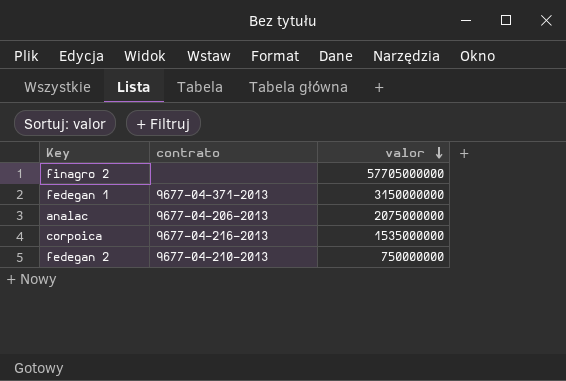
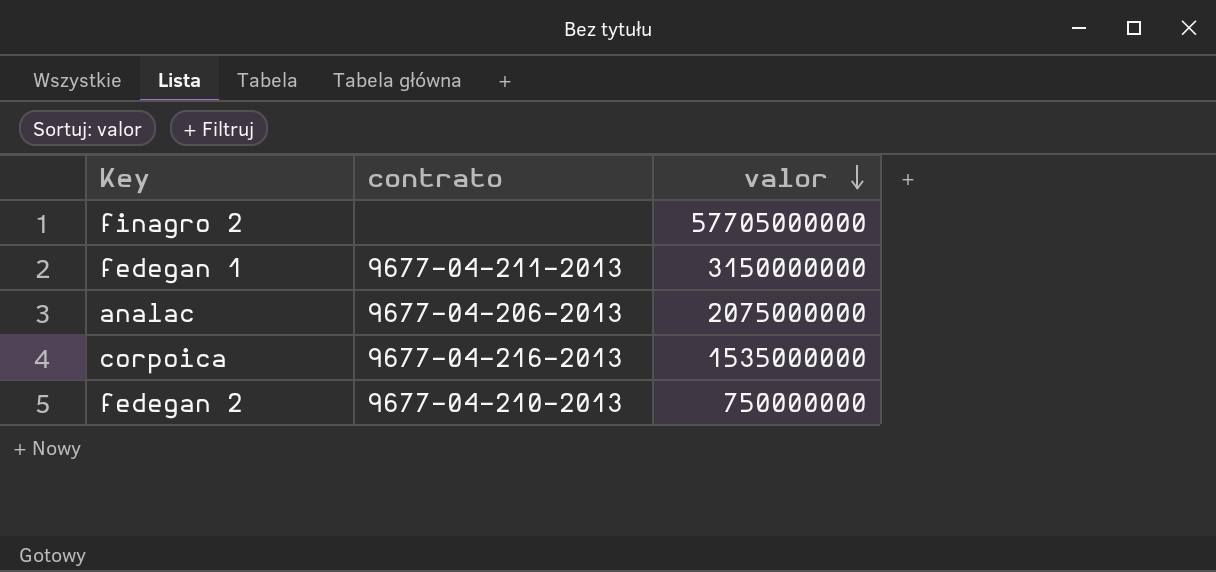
fedegan 1 | contrato: 9677-04-371-2013 -> 9677-04-211-2013

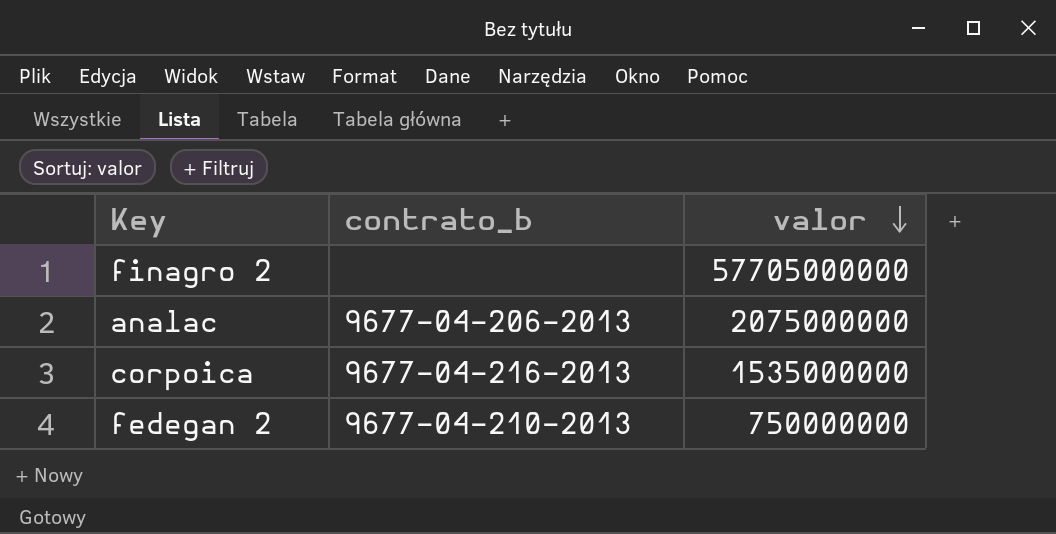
column name: contrato -> contrato_b
row fedegan 1: 9677-04-211-2013 | 3150000000 -> none

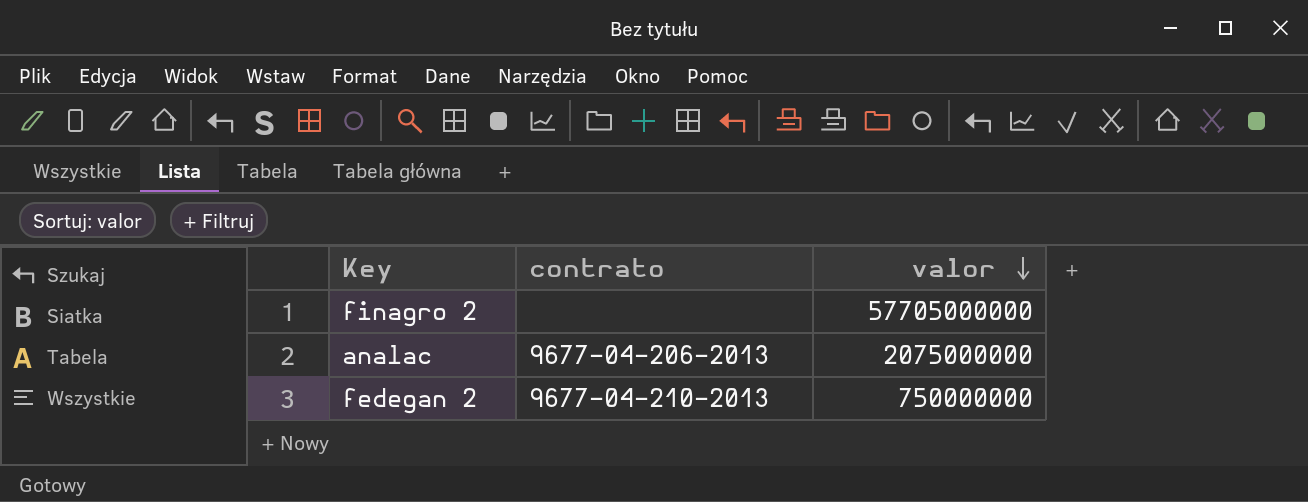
column name: contrato_b -> contrato
row corpoica: 9677-04-216-2013 | 1535000000 -> none

